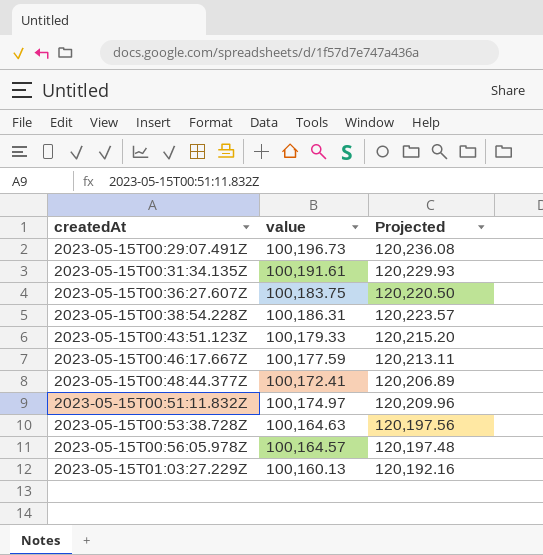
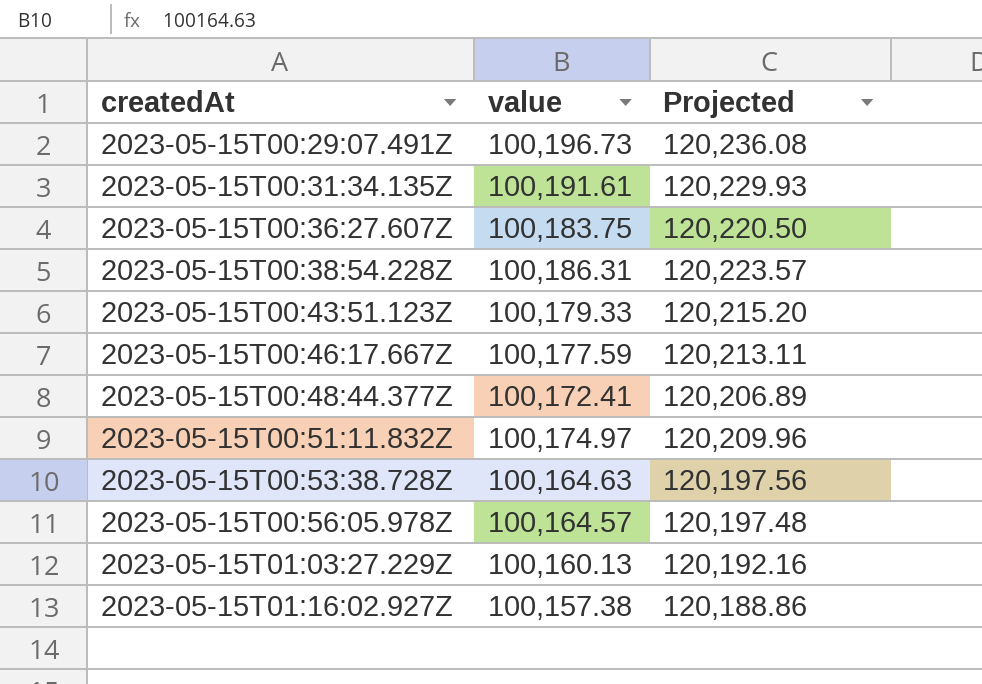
row 2023-05-15T01:16:02.927Z: none -> 100,157.38 | 120,188.86

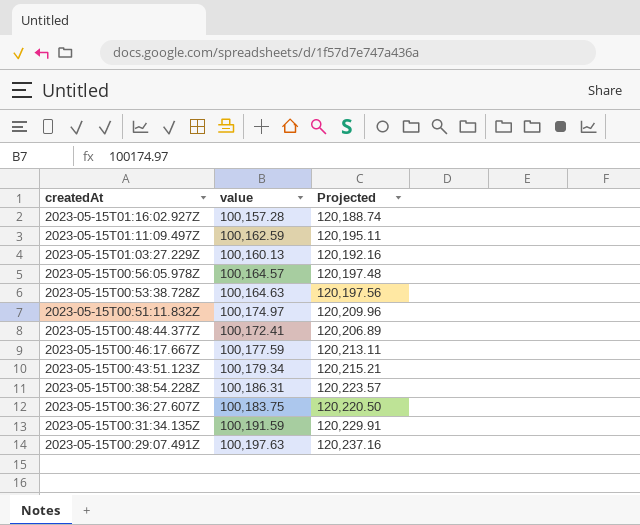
row order: createdAt ascending -> createdAt descending
2023-05-15T01:16:02.927Z | value: 100,157.38 -> 100,157.28
2023-05-15T01:16:02.927Z | Projected: 120,188.86 -> 120,188.74
row 2023-05-15T01:11:09.497Z: none -> 100,162.59 | 120,195.11
2023-05-15T00:43:51.123Z | value: 100,179.33 -> 100,179.34
2023-05-15T00:43:51.123Z | Projected: 120,215.20 -> 120,215.21
2023-05-15T00:31:34.135Z | value: 100,191.61 -> 100,191.59
2023-05-15T00:31:34.135Z | Projected: 120,229.93 -> 120,229.91
2023-05-15T00:29:07.491Z | value: 100,196.73 -> 100,197.63
2023-05-15T00:29:07.491Z | Projected: 120,236.08 -> 120,237.16

